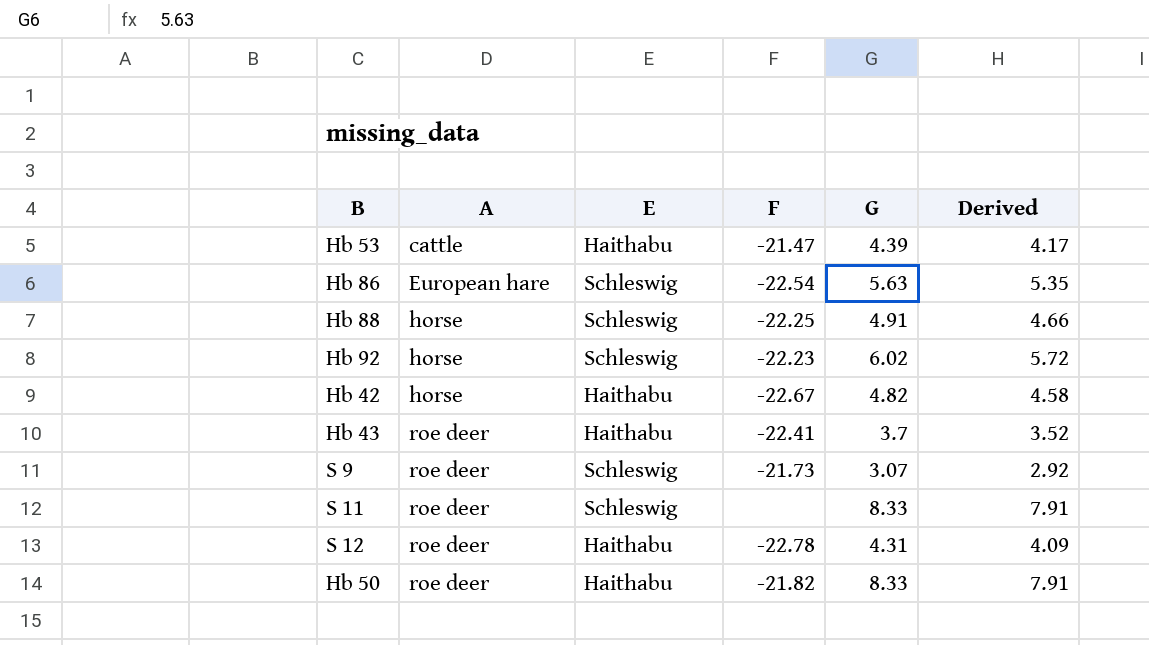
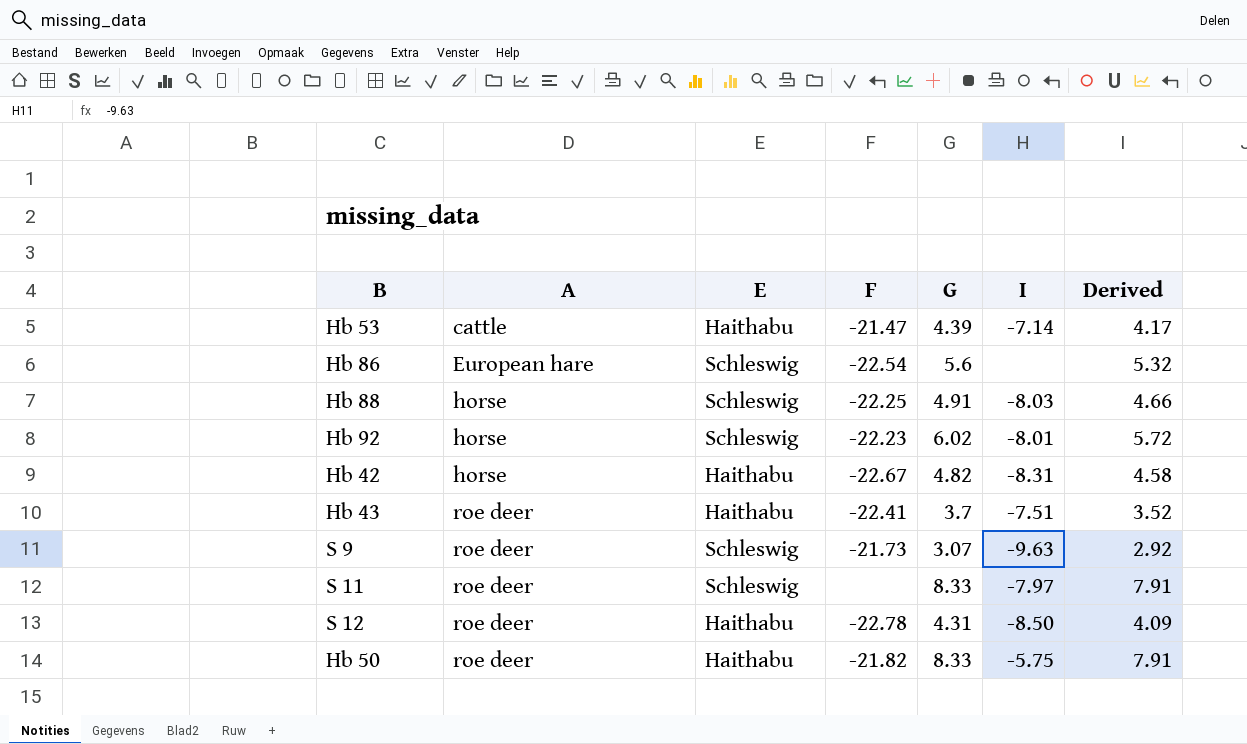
column I | position: none -> 6
Hb 86 | G: 5.63 -> 5.6
Hb 86 | Derived: 5.35 -> 5.32

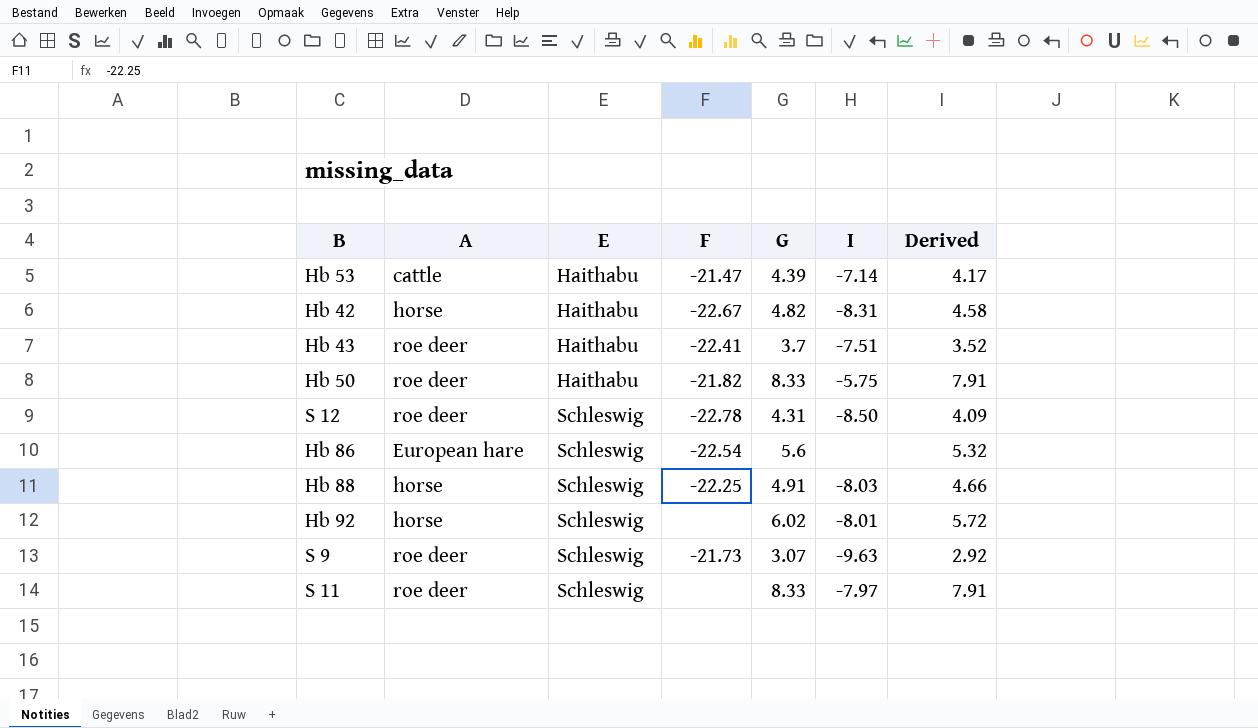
row order: A ascending -> E ascending
S 12 | E: Haithabu -> Schleswig
Hb 92 | F: -22.23 -> none

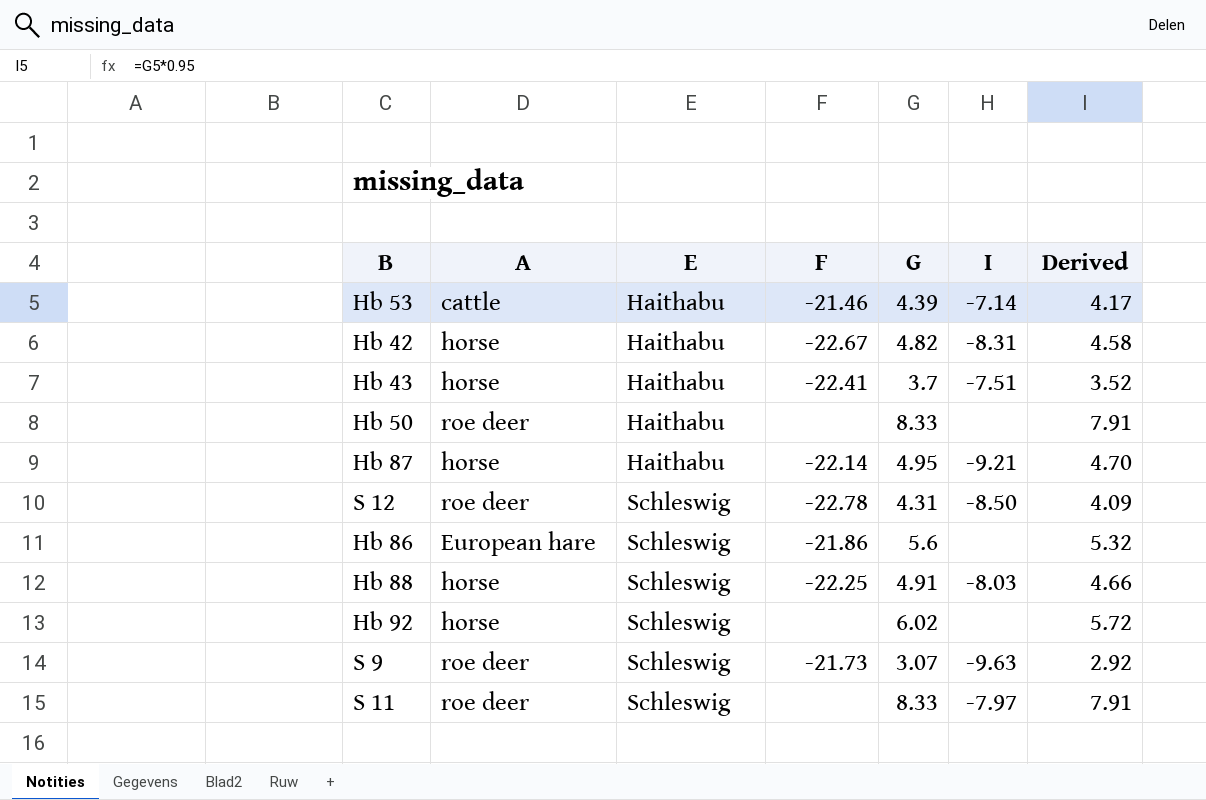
Hb 53 | F: -21.47 -> -21.46
Hb 43 | A: roe deer -> horse
Hb 50 | F: -21.82 -> none
Hb 50 | I: -5.75 -> none
row Hb 87: none -> horse | Haithabu | -22.14 | 4.95 | -9.21 | 4.70
Hb 86 | F: -22.54 -> -21.86
Hb 92 | I: -8.01 -> none

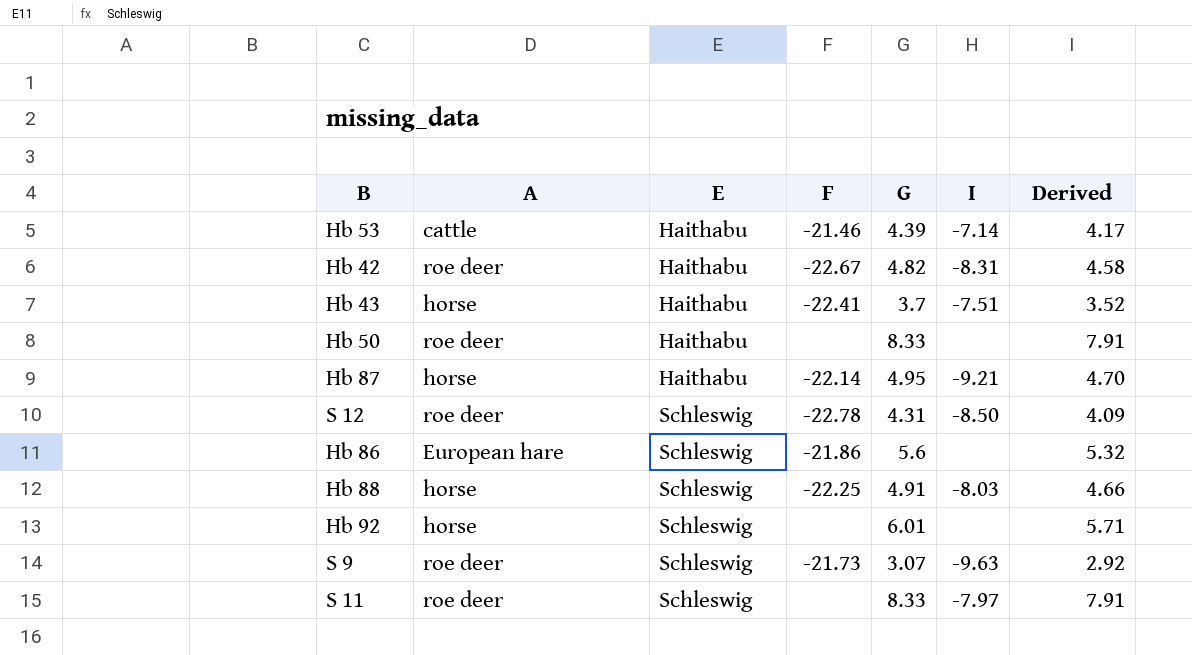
Hb 42 | A: horse -> roe deer
Hb 92 | G: 6.02 -> 6.01
Hb 92 | Derived: 5.72 -> 5.71

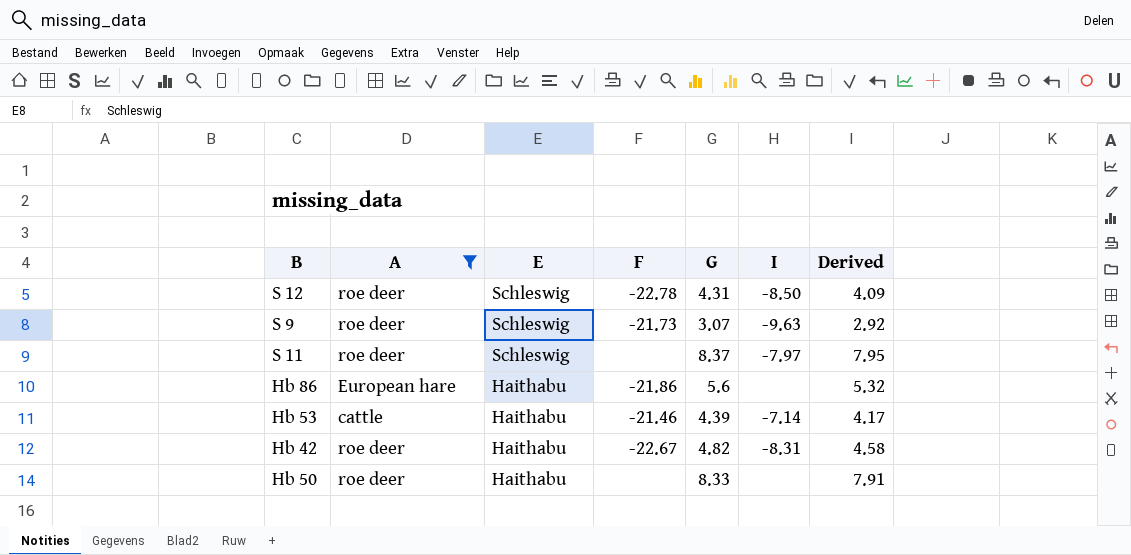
filter: none -> A != horse
row order: E ascending -> E descending
S 11 | G: 8.33 -> 8.37
S 11 | Derived: 7.91 -> 7.95
Hb 86 | E: Schleswig -> Haithabu

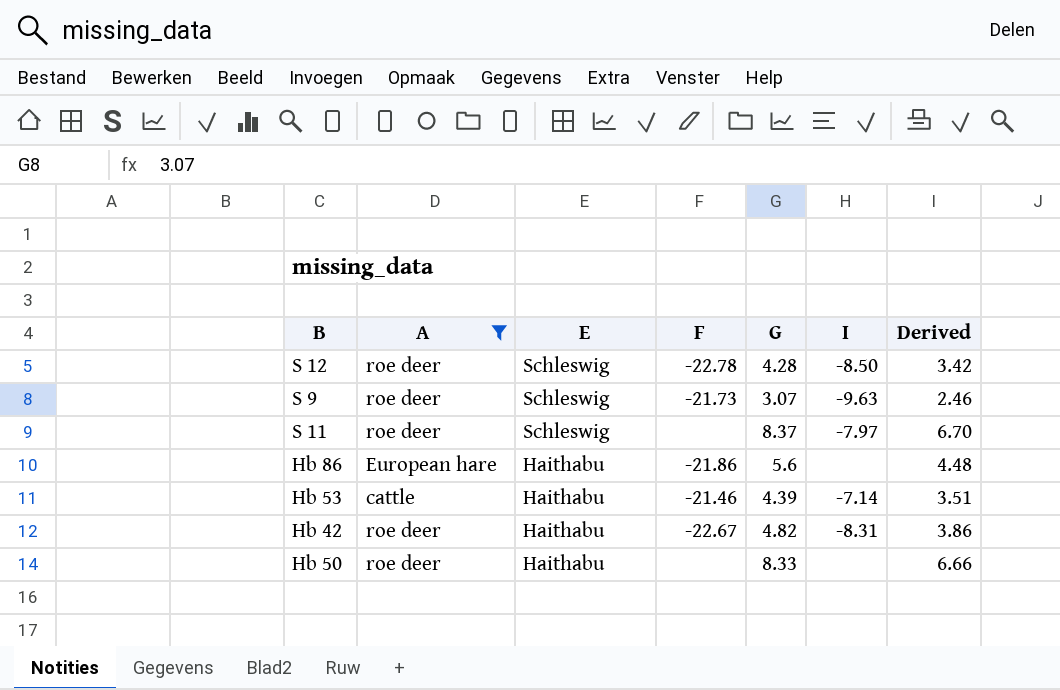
column Derived | formula: [G] * 0.95 -> [G] * 0.8
S 12 | G: 4.31 -> 4.28

